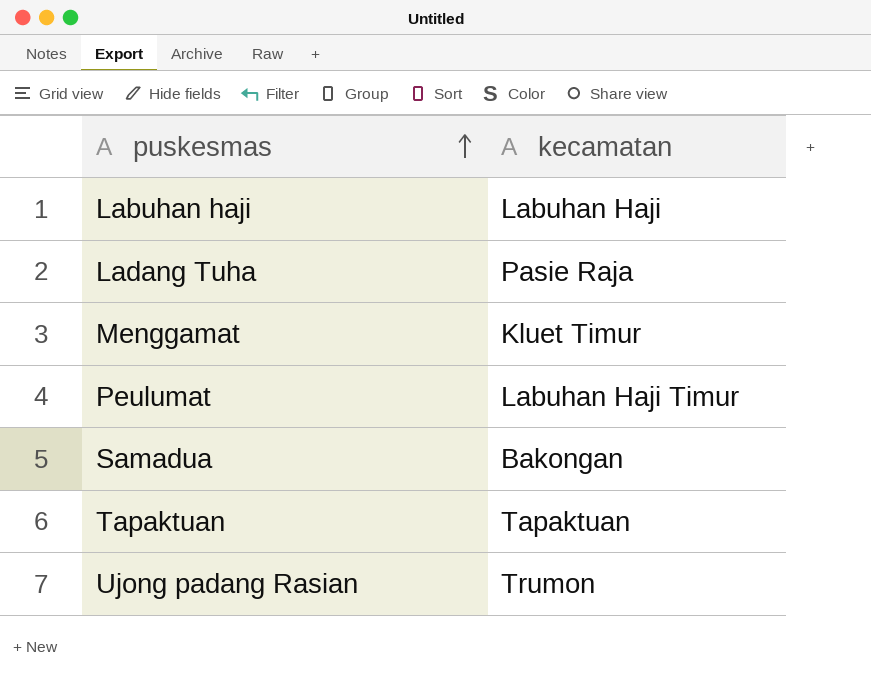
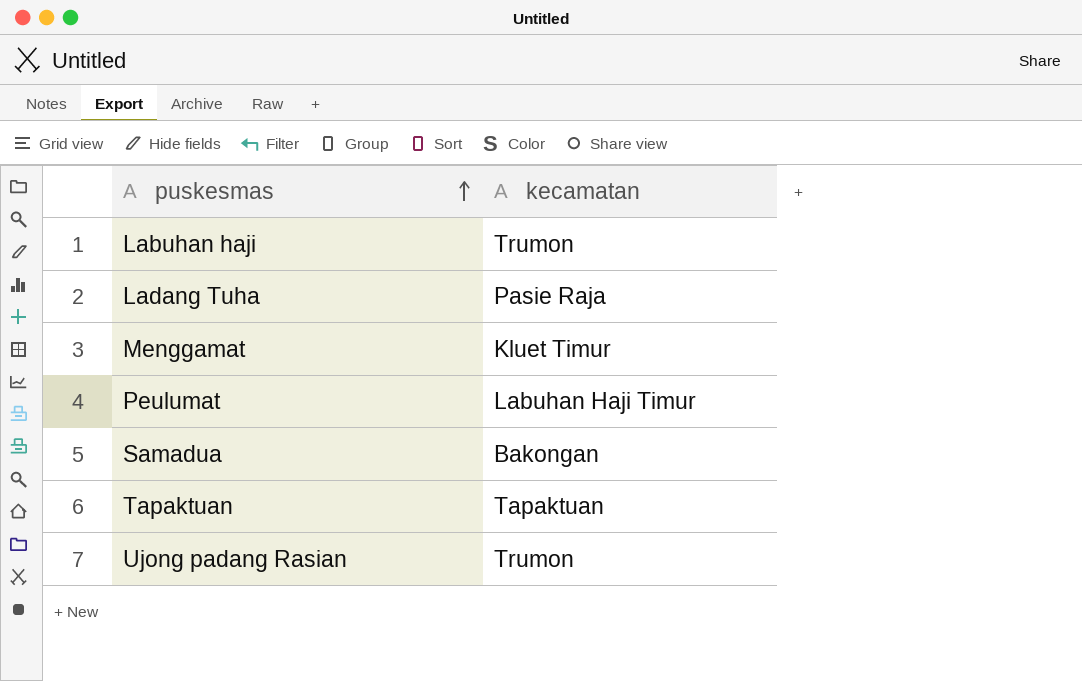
Labuhan haji | kecamatan: Labuhan Haji -> Trumon

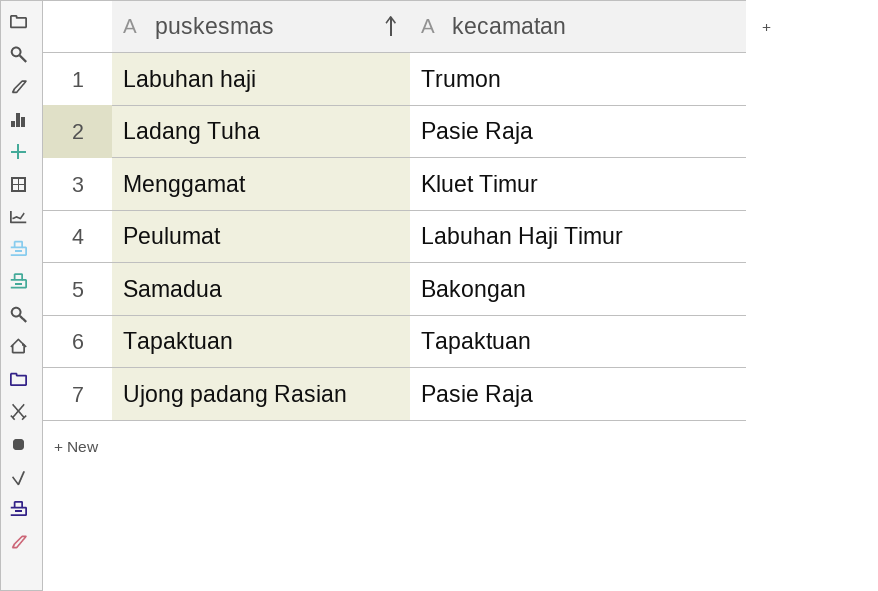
Ujong padang Rasian | kecamatan: Trumon -> Pasie Raja

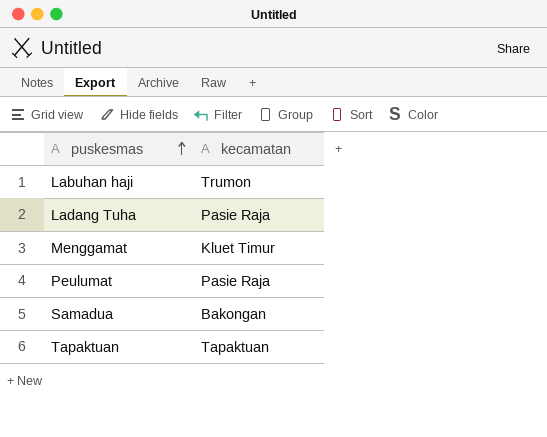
row Ujong padang Rasian: Pasie Raja -> none
Peulumat | kecamatan: Labuhan Haji Timur -> Pasie Raja

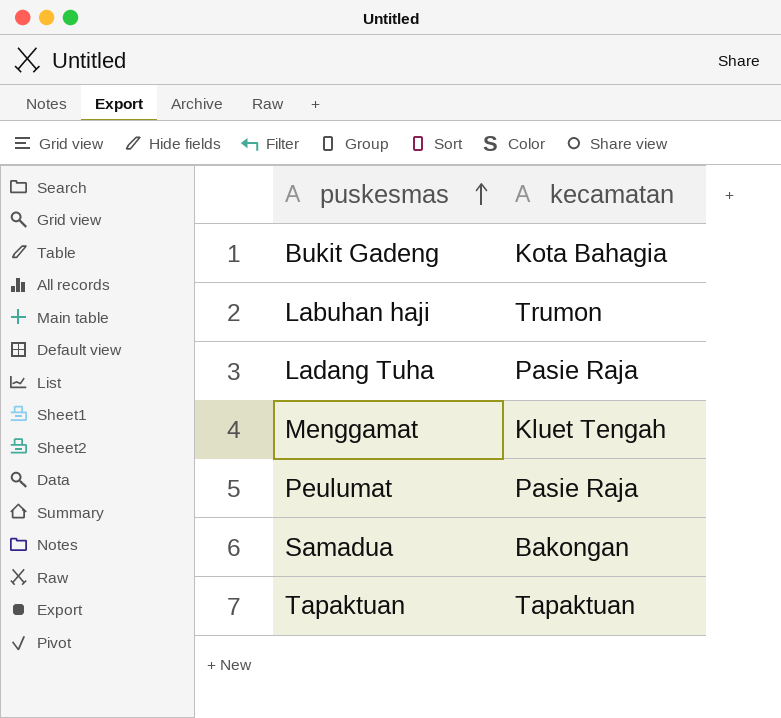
row Bukit Gadeng: none -> Kota Bahagia
Menggamat | kecamatan: Kluet Timur -> Kluet Tengah

